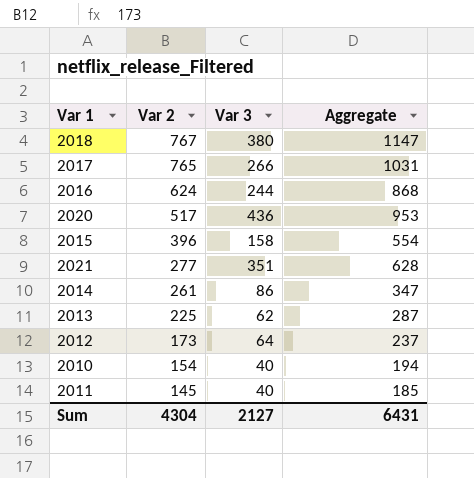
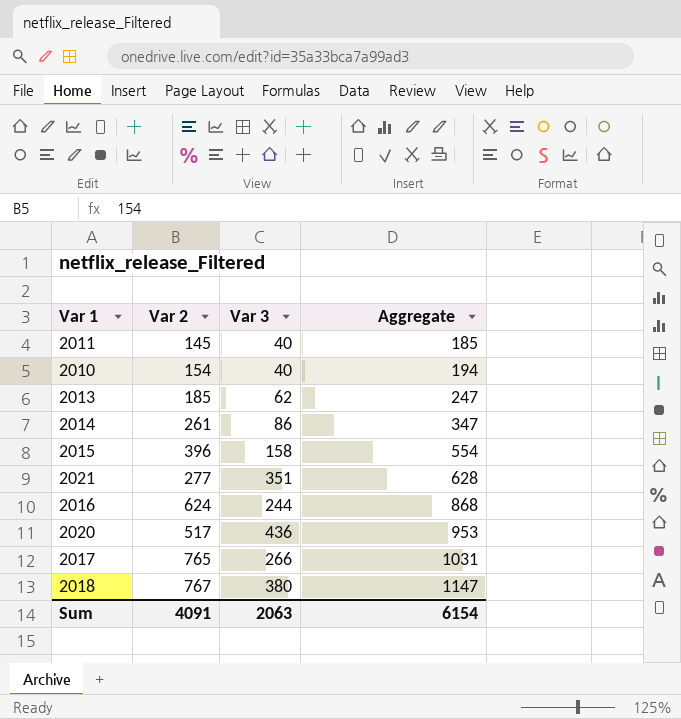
row order: Var 2 descending -> Aggregate ascending
row 2012: 173 | 64 | 237 -> none
2013 | Var 2: 225 -> 185
2013 | Aggregate: 287 -> 247
Sum | Var 2: 4304 -> 4091
Sum | Var 3: 2127 -> 2063
Sum | Aggregate: 6431 -> 6154

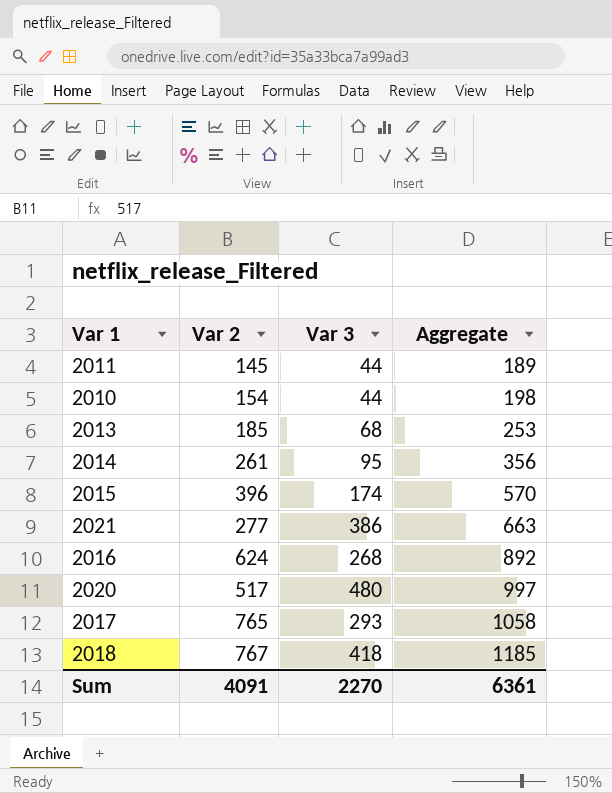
2011 | Var 3: 40 -> 44
2011 | Aggregate: 185 -> 189
2010 | Var 3: 40 -> 44
2010 | Aggregate: 194 -> 198
2013 | Var 3: 62 -> 68
2013 | Aggregate: 247 -> 253
2014 | Var 3: 86 -> 95
2014 | Aggregate: 347 -> 356
2015 | Var 3: 158 -> 174
2015 | Aggregate: 554 -> 570
2021 | Var 3: 351 -> 386
2021 | Aggregate: 628 -> 663
2016 | Var 3: 244 -> 268
2016 | Aggregate: 868 -> 892
2020 | Var 3: 436 -> 480
2020 | Aggregate: 953 -> 997
2017 | Var 3: 266 -> 293
2017 | Aggregate: 1031 -> 1058
2018 | Var 3: 380 -> 418
2018 | Aggregate: 1147 -> 1185
Sum | Var 3: 2063 -> 2270
Sum | Aggregate: 6154 -> 6361

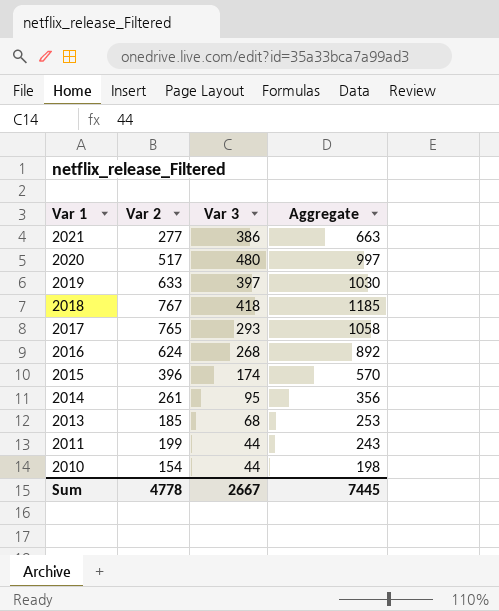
row order: Aggregate ascending -> Var 1 descending
row 2019: none -> 633 | 397 | 1030
2011 | Var 2: 145 -> 199
2011 | Aggregate: 189 -> 243
Sum | Var 2: 4091 -> 4778
Sum | Var 3: 2270 -> 2667
Sum | Aggregate: 6361 -> 7445

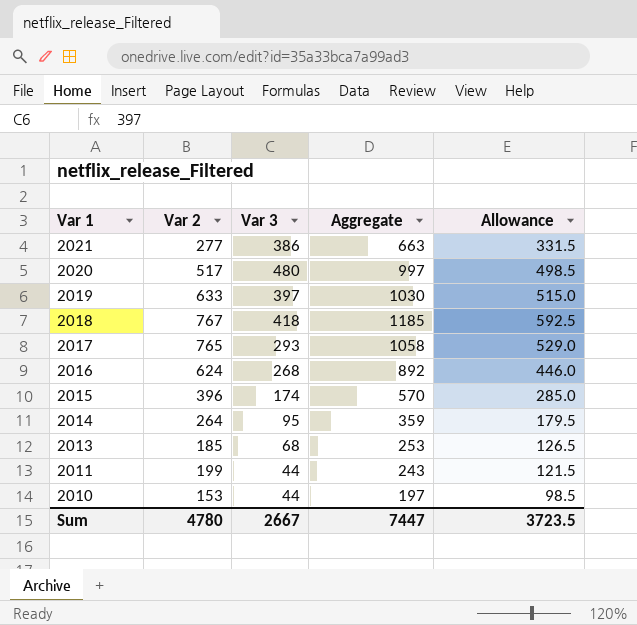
column Allowance | formula: none -> [Aggregate] * 0.5
2014 | Var 2: 261 -> 264
2014 | Aggregate: 356 -> 359
2010 | Var 2: 154 -> 153
2010 | Aggregate: 198 -> 197
Sum | Var 2: 4778 -> 4780
Sum | Aggregate: 7445 -> 7447

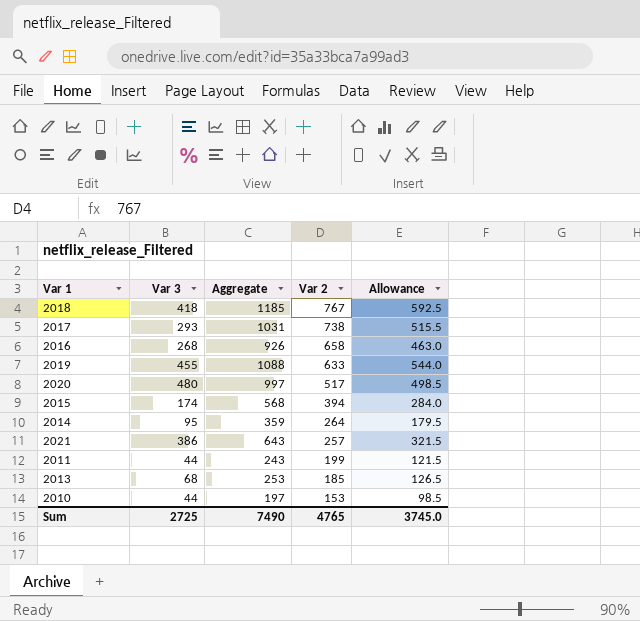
row order: Var 1 descending -> Var 2 descending
column Var 2 | position: 2 -> 4
2017 | Aggregate: 1058 -> 1031
2017 | Var 2: 765 -> 738
2017 | Allowance: 529.0 -> 515.5
2016 | Aggregate: 892 -> 926
2016 | Var 2: 624 -> 658
2016 | Allowance: 446.0 -> 463.0
2019 | Var 3: 397 -> 455
2019 | Aggregate: 1030 -> 1088
2019 | Allowance: 515.0 -> 544.0
2015 | Aggregate: 570 -> 568
2015 | Var 2: 396 -> 394
2015 | Allowance: 285.0 -> 284.0
2021 | Aggregate: 663 -> 643
2021 | Var 2: 277 -> 257
2021 | Allowance: 331.5 -> 321.5
Sum | Var 3: 2667 -> 2725
Sum | Aggregate: 7447 -> 7490
Sum | Var 2: 4780 -> 4765
Sum | Allowance: 3723.5 -> 3745.0

